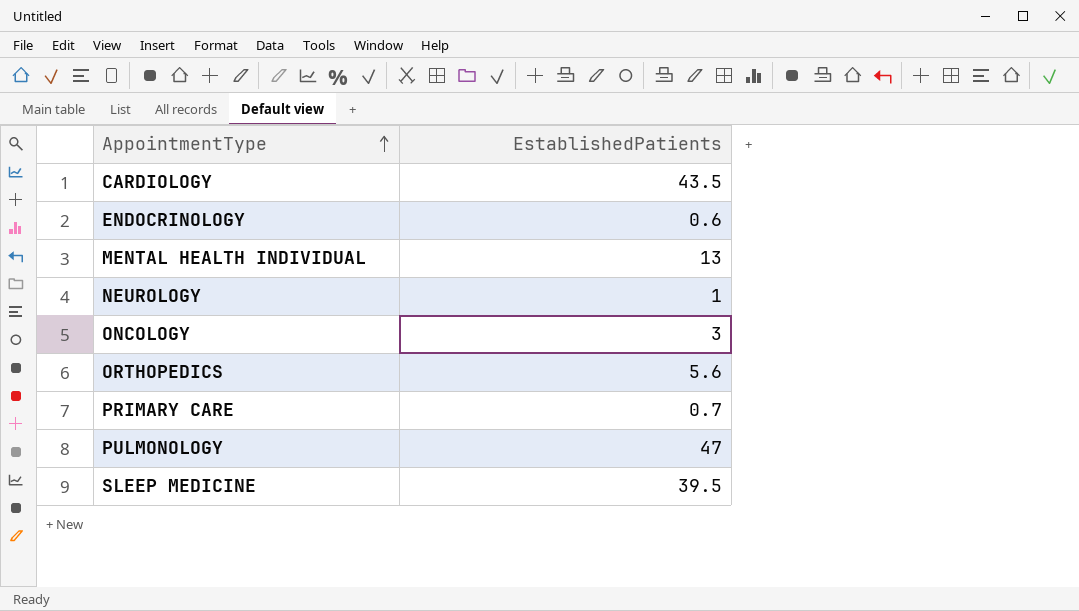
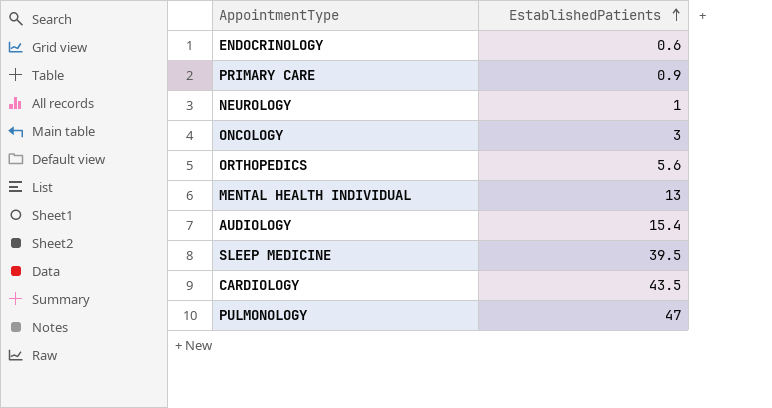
row order: AppointmentType ascending -> EstablishedPatients ascending
PRIMARY CARE | EstablishedPatients: 0.7 -> 0.9
row AUDIOLOGY: none -> 15.4

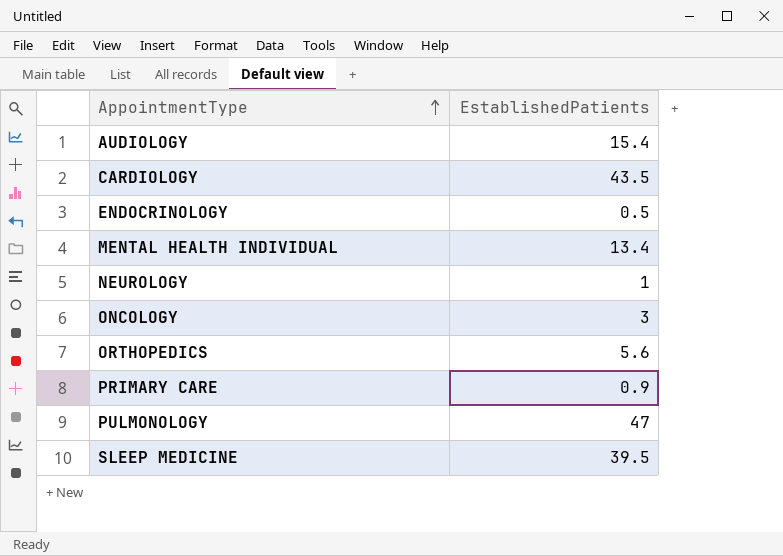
row order: EstablishedPatients ascending -> AppointmentType ascending
ENDOCRINOLOGY | EstablishedPatients: 0.6 -> 0.5
MENTAL HEALTH INDIVIDUAL | EstablishedPatients: 13 -> 13.4

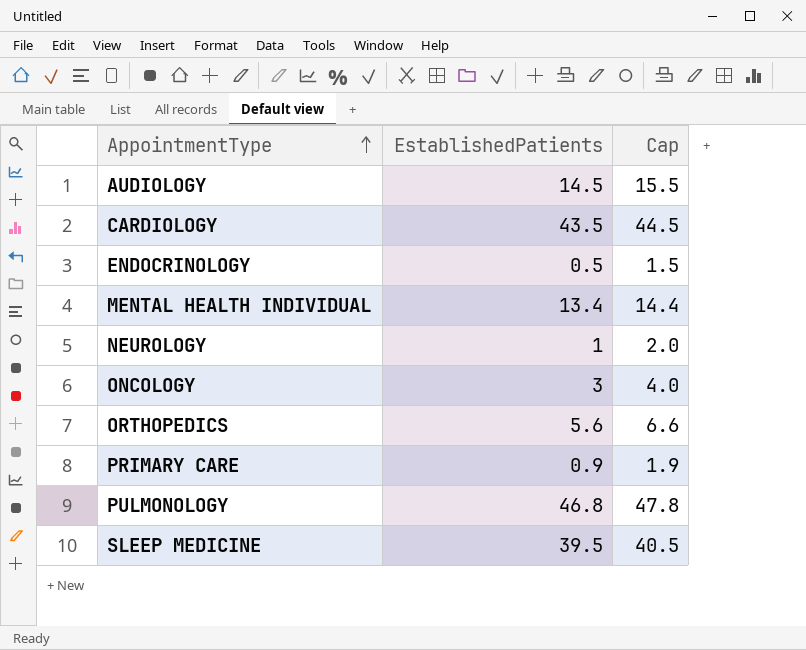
column Cap | formula: none -> [EstablishedPatients] + 1
AUDIOLOGY | EstablishedPatients: 15.4 -> 14.5
PULMONOLOGY | EstablishedPatients: 47 -> 46.8

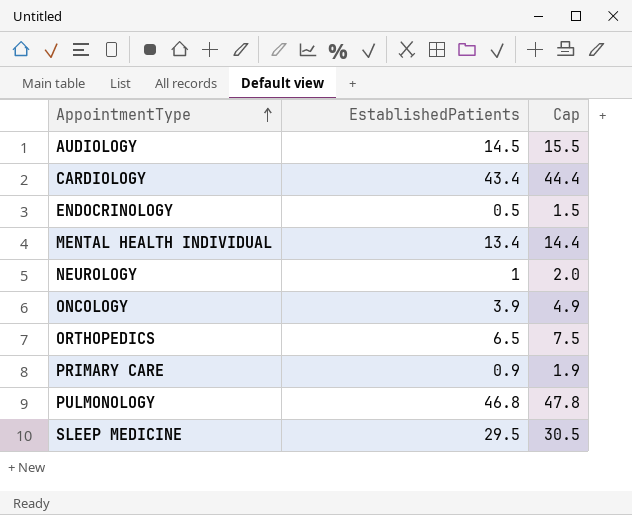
CARDIOLOGY | EstablishedPatients: 43.5 -> 43.4
CARDIOLOGY | Cap: 44.5 -> 44.4
ONCOLOGY | EstablishedPatients: 3 -> 3.9
ONCOLOGY | Cap: 4.0 -> 4.9
ORTHOPEDICS | EstablishedPatients: 5.6 -> 6.5
ORTHOPEDICS | Cap: 6.6 -> 7.5
SLEEP MEDICINE | EstablishedPatients: 39.5 -> 29.5
SLEEP MEDICINE | Cap: 40.5 -> 30.5

